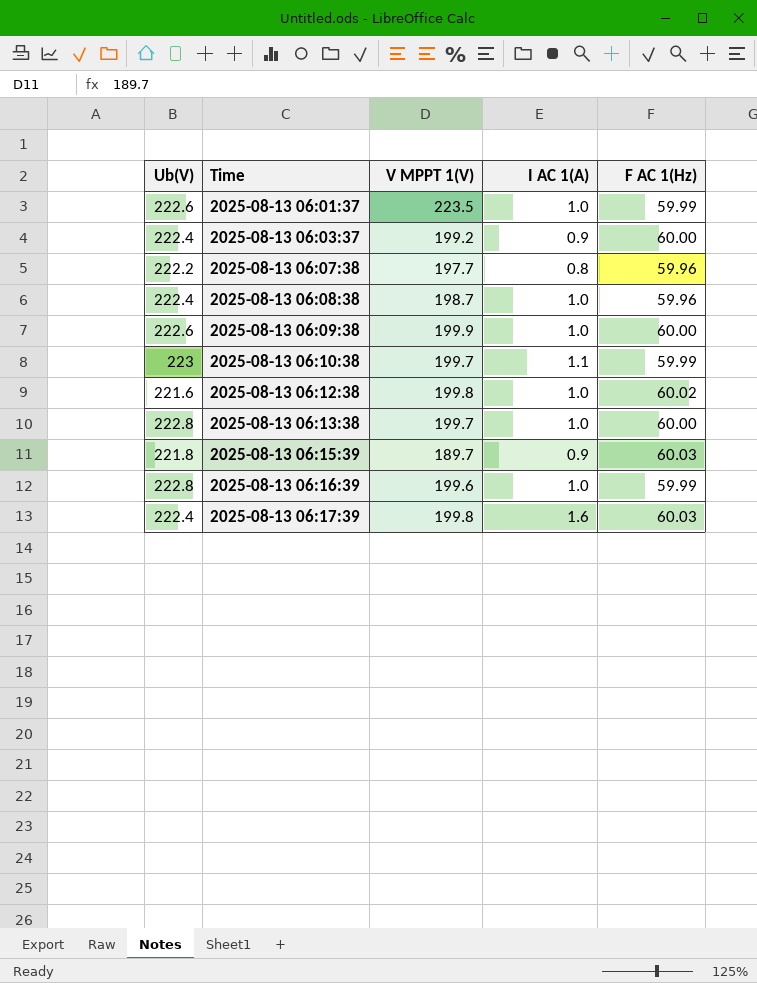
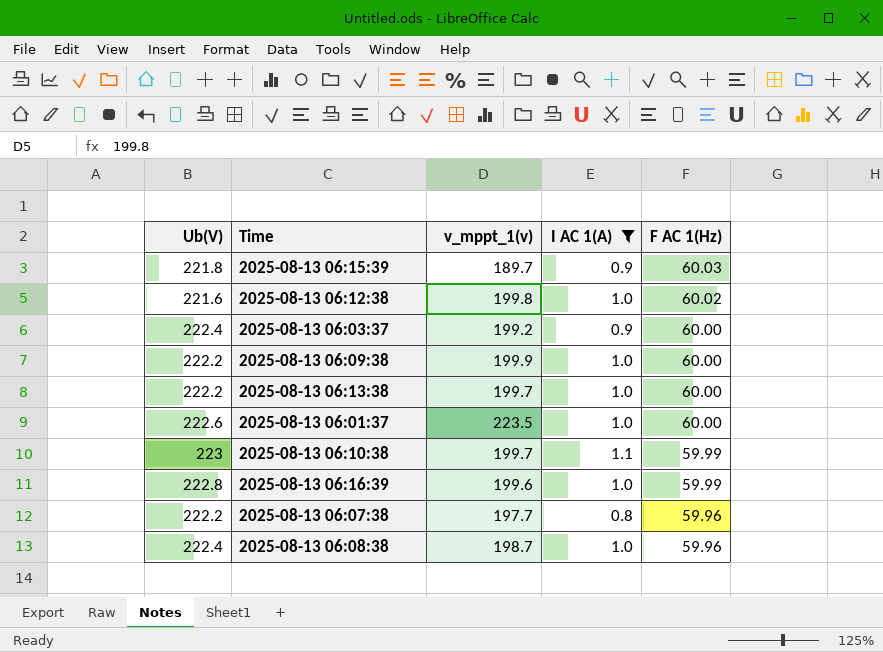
filter: none -> I AC 1(A) != 1.6
row order: Time ascending -> F AC 1(Hz) descending
column name: V MPPT 1(V) -> v_mppt_1(v)
2025-08-13 06:09:38 | Ub(V): 222.6 -> 222.2
2025-08-13 06:13:38 | Ub(V): 222.8 -> 222.2
2025-08-13 06:01:37 | F AC 1(Hz): 59.99 -> 60.00

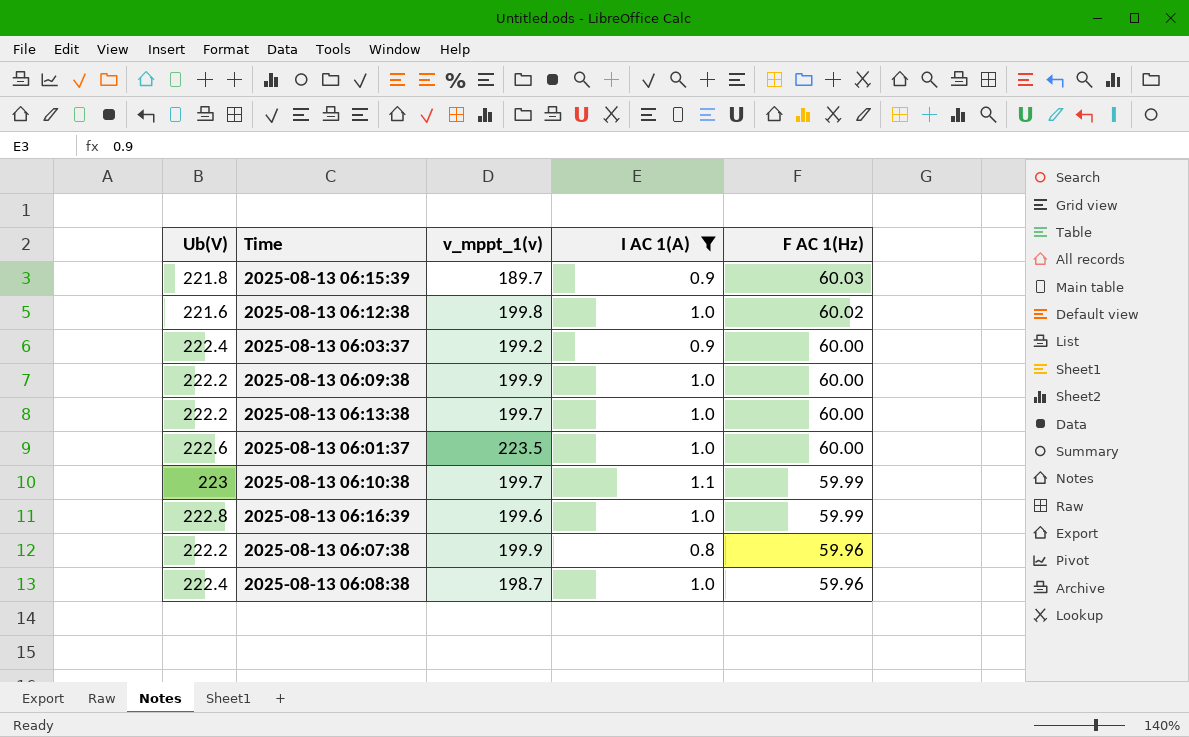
2025-08-13 06:07:38 | v_mppt_1(v): 197.7 -> 199.9

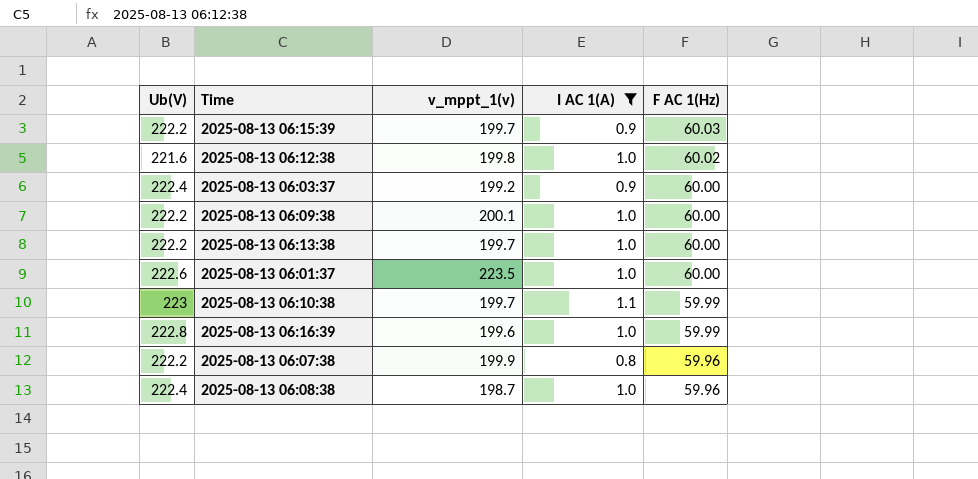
2025-08-13 06:15:39 | Ub(V): 221.8 -> 222.2
2025-08-13 06:15:39 | v_mppt_1(v): 189.7 -> 199.7
2025-08-13 06:09:38 | v_mppt_1(v): 199.9 -> 200.1

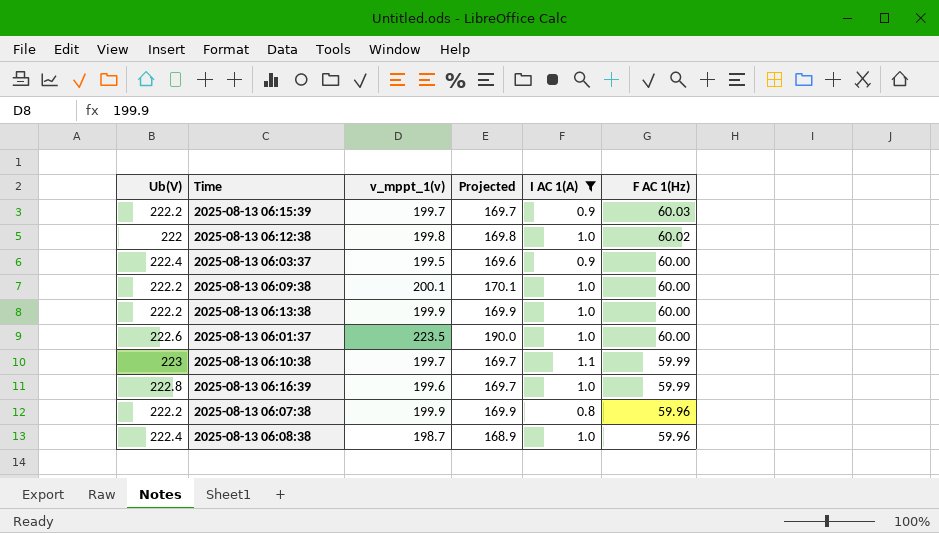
column Projected | formula: none -> [v_mppt_1(v)] * 0.85
2025-08-13 06:12:38 | Ub(V): 221.6 -> 222
2025-08-13 06:03:37 | v_mppt_1(v): 199.2 -> 199.5
2025-08-13 06:13:38 | v_mppt_1(v): 199.7 -> 199.9

